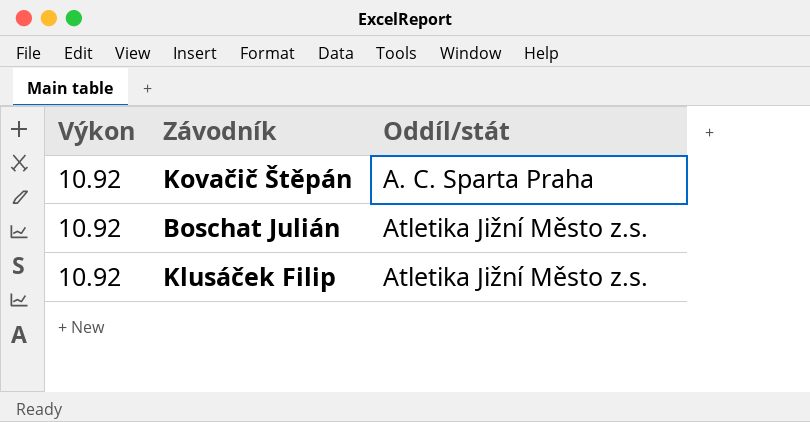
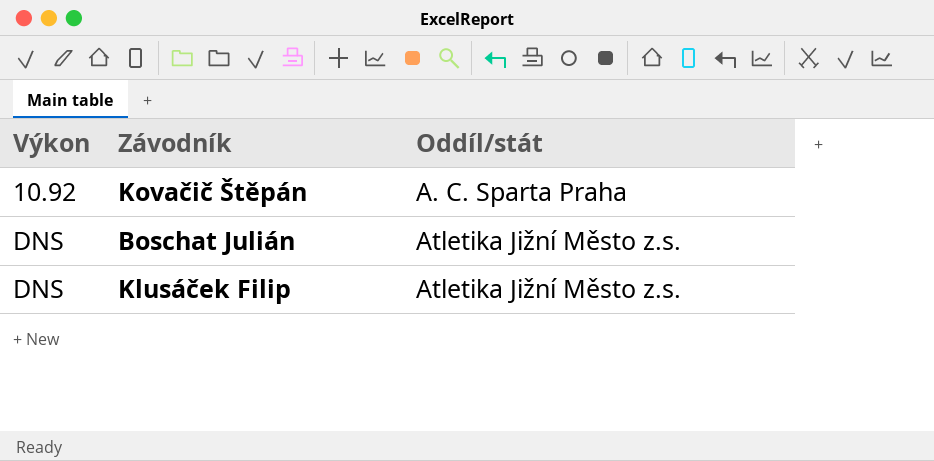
Boschat Julián | Výkon: 10.92 -> DNS
Klusáček Filip | Výkon: 10.92 -> DNS

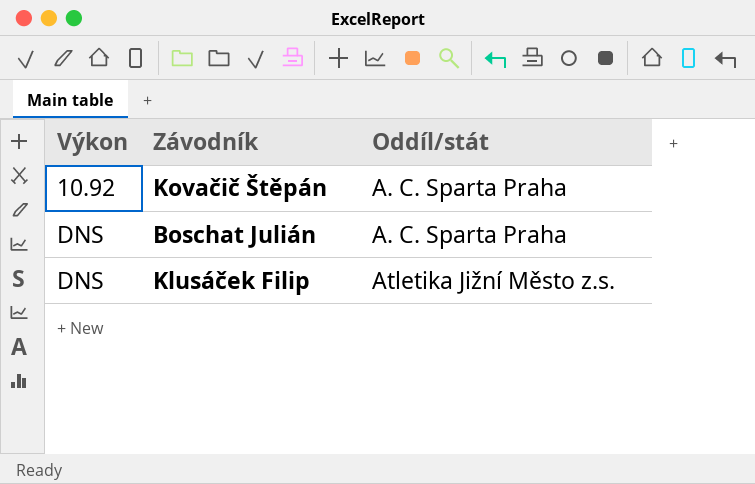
Boschat Julián | Oddíl/stát: Atletika Jižní Město z.s. -> A. C. Sparta Praha

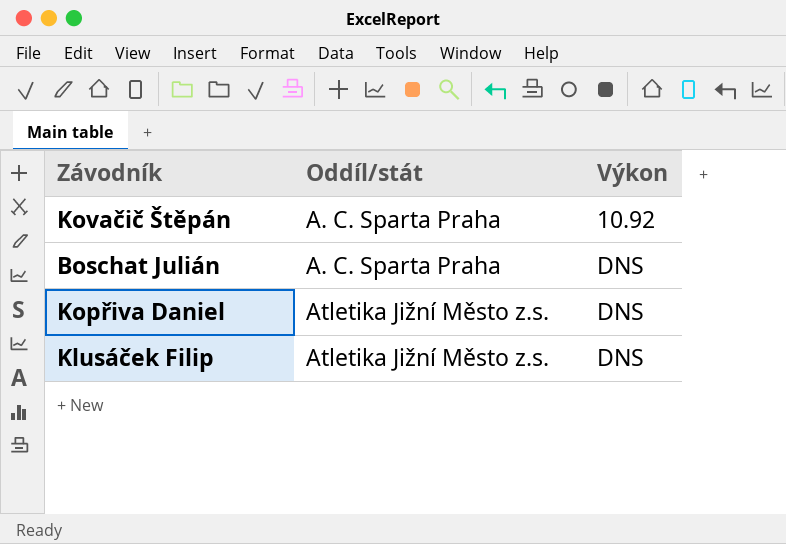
column Výkon | position: 1 -> 3
row Kopřiva Daniel: none -> Atletika Jižní Město z.s. | DNS

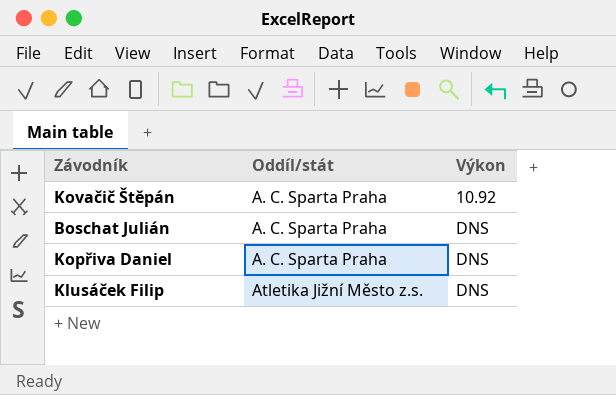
Kopřiva Daniel | Oddíl/stát: Atletika Jižní Město z.s. -> A. C. Sparta Praha

